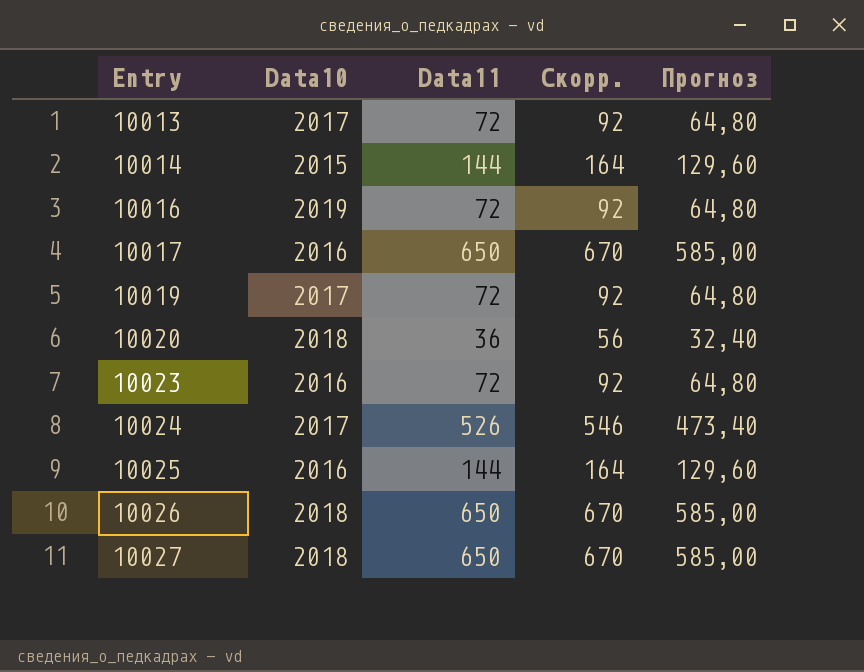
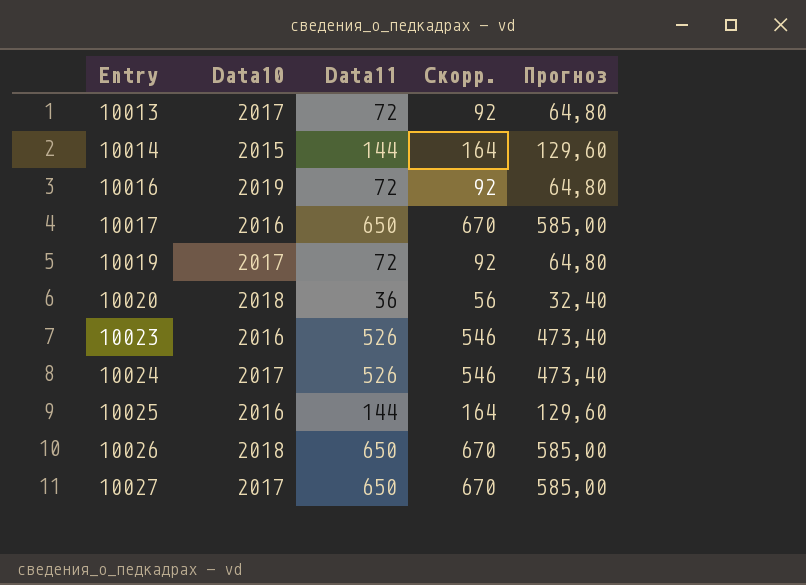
10023 | Data11: 72 -> 526
10023 | Скорр.: 92 -> 546
10023 | Прогноз: 64,80 -> 473,40
10027 | Data10: 2018 -> 2017

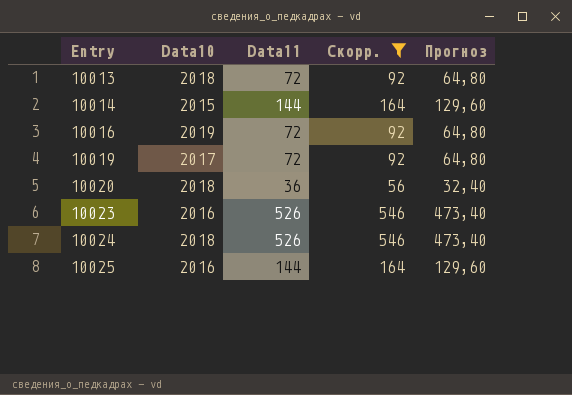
filter: none -> Скорр. != 670
10013 | Data10: 2017 -> 2018
10024 | Data10: 2017 -> 2018

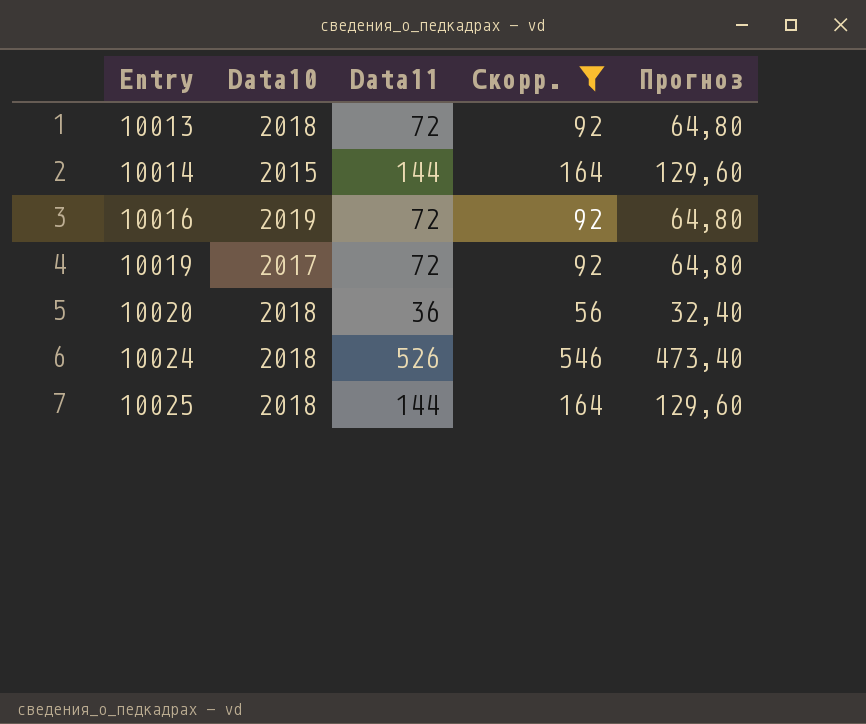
row 10023: 2016 | 526 | 546 | 473,40 -> none
10025 | Data10: 2016 -> 2018

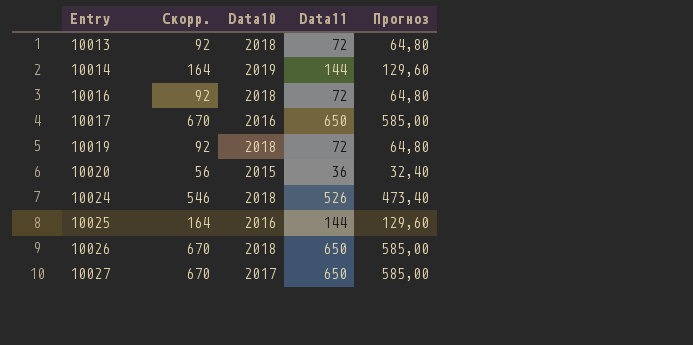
filter: Скорр. != 670 -> none
column Скорр. | position: 4 -> 2
10014 | Data10: 2015 -> 2019
10016 | Data10: 2019 -> 2018
10019 | Data10: 2017 -> 2018
10020 | Data10: 2018 -> 2015
10025 | Data10: 2018 -> 2016

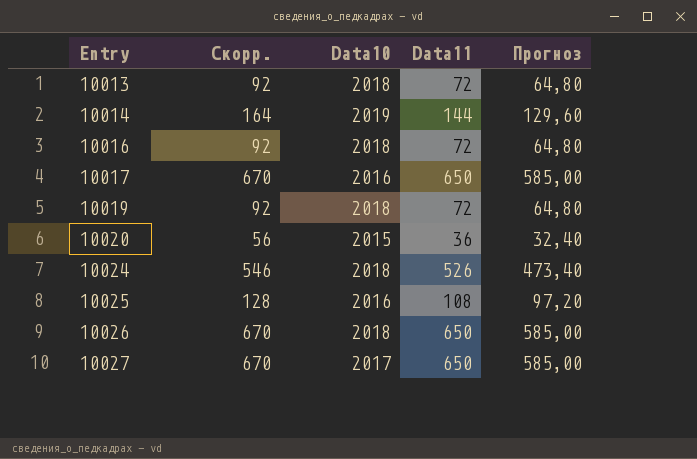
10025 | Скорр.: 164 -> 128
10025 | Data11: 144 -> 108
10025 | Прогноз: 129,60 -> 97,20

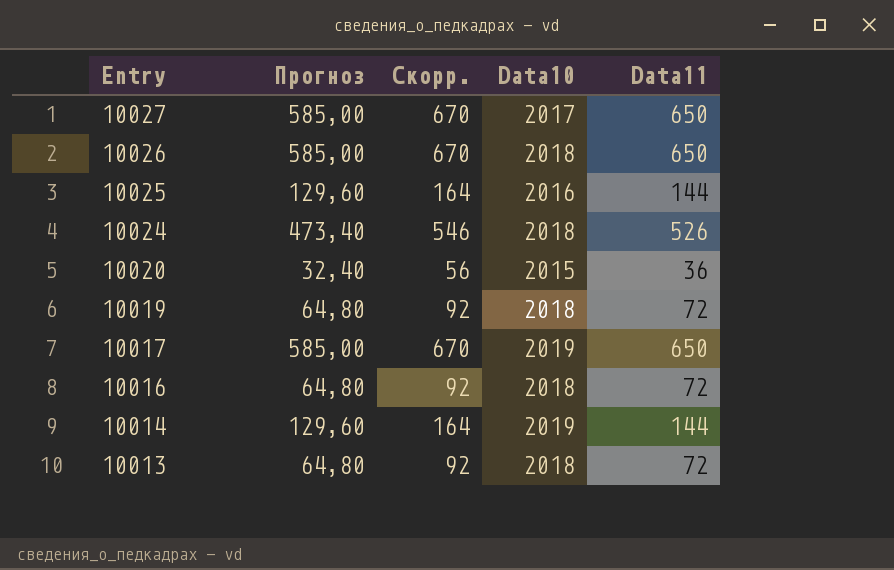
row order: Entry ascending -> Entry descending
column Прогноз | position: 5 -> 2
10025 | Прогноз: 97,20 -> 129,60
10025 | Скорр.: 128 -> 164
10025 | Data11: 108 -> 144
10017 | Data10: 2016 -> 2019

